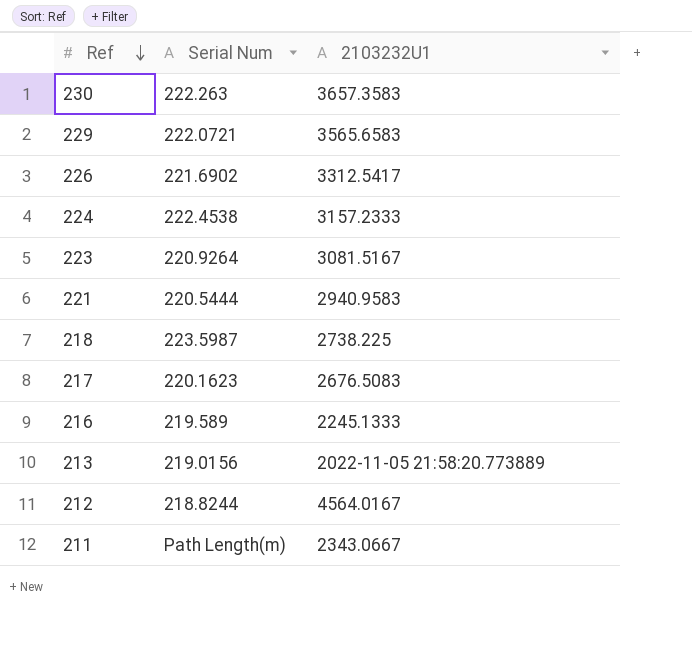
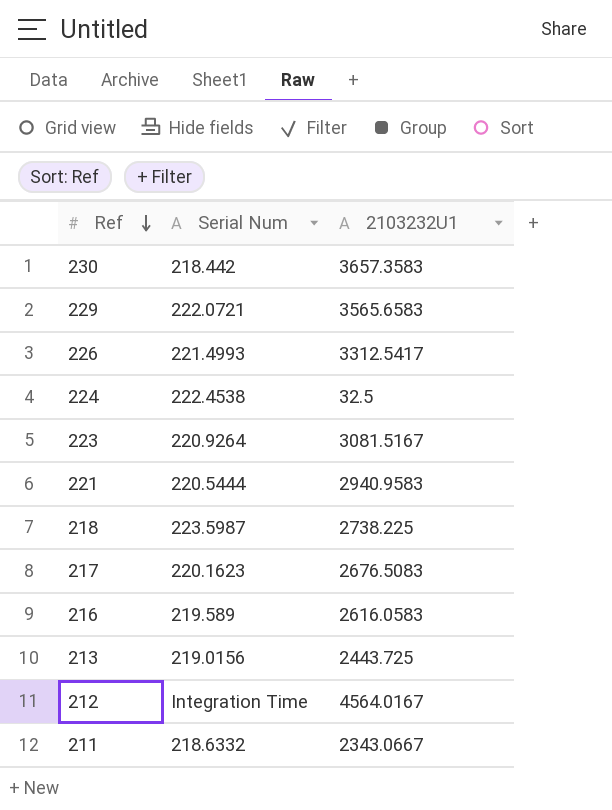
230 | Serial Num: 222.263 -> 218.442
226 | Serial Num: 221.6902 -> 221.4993
224 | 2103232U1: 3157.2333 -> 32.5
216 | 2103232U1: 2245.1333 -> 2616.0583
213 | 2103232U1: 2022-11-05 21:58:20.773889 -> 2443.725
212 | Serial Num: 218.8244 -> Integration Time
211 | Serial Num: Path Length(m) -> 218.6332

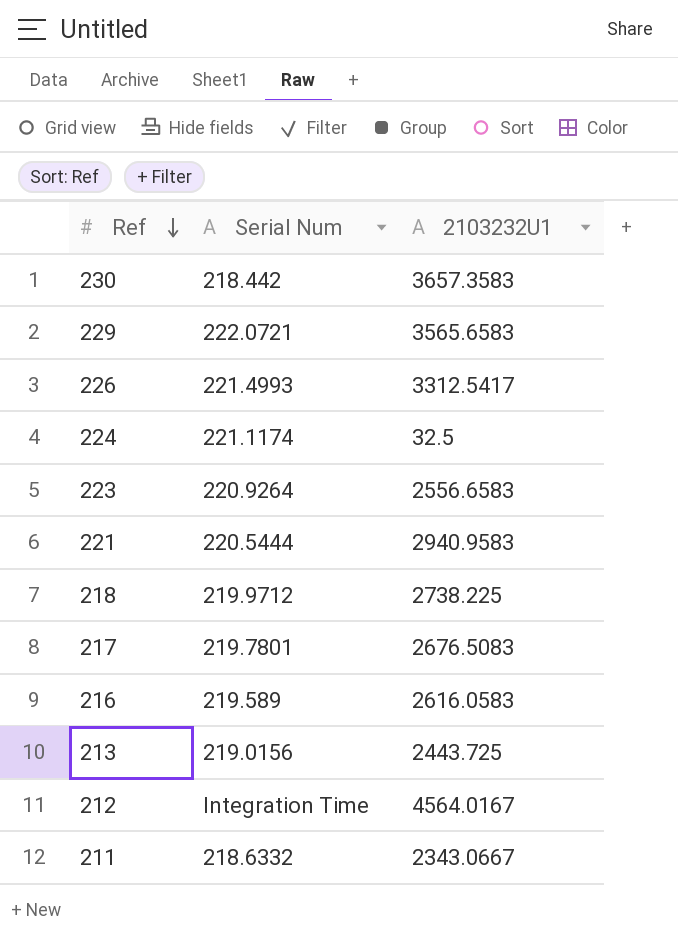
224 | Serial Num: 222.4538 -> 221.1174
223 | 2103232U1: 3081.5167 -> 2556.6583
218 | Serial Num: 223.5987 -> 219.9712
217 | Serial Num: 220.1623 -> 219.7801

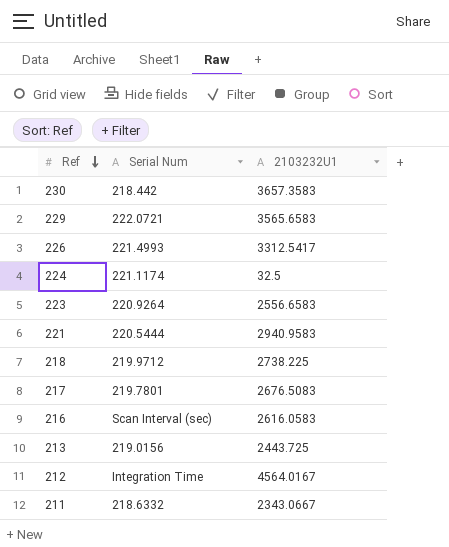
216 | Serial Num: 219.589 -> Scan Interval (sec)

